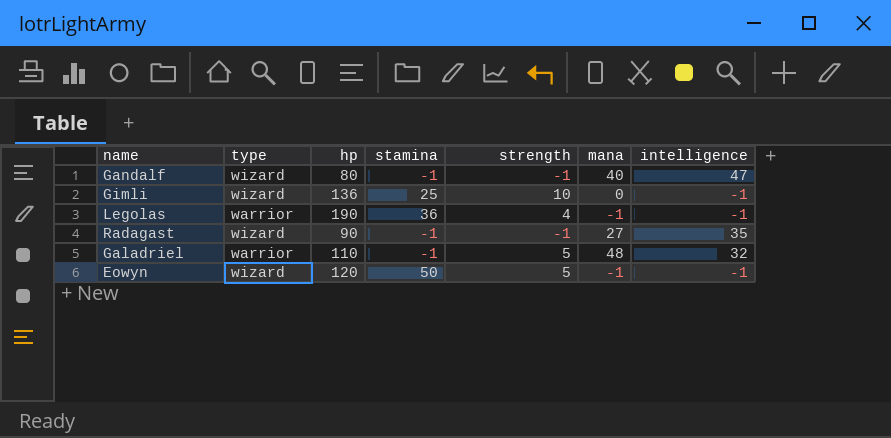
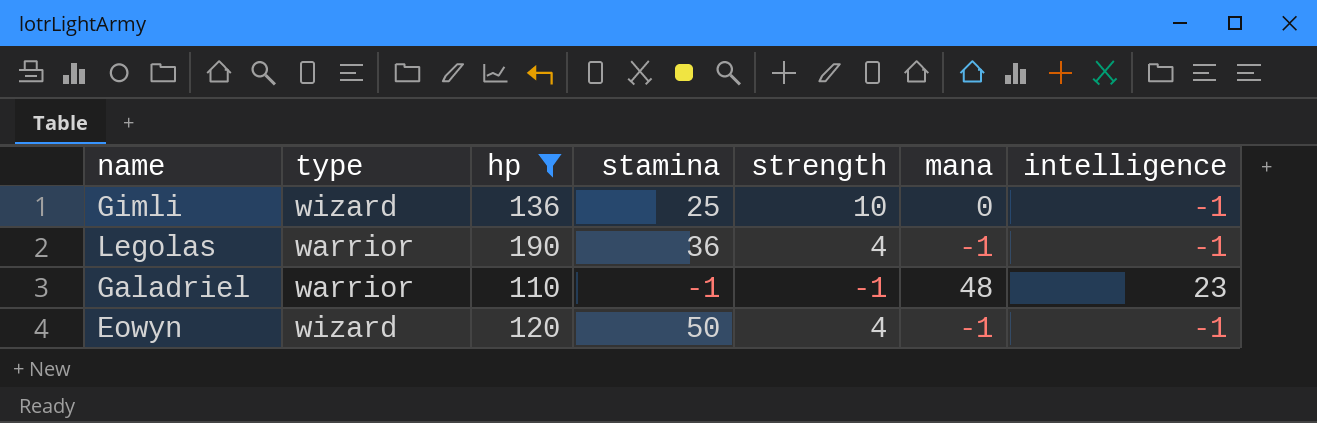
filter: none -> hp >= 110
Galadriel | strength: 5 -> -1
Galadriel | intelligence: 32 -> 23
Eowyn | strength: 5 -> 4

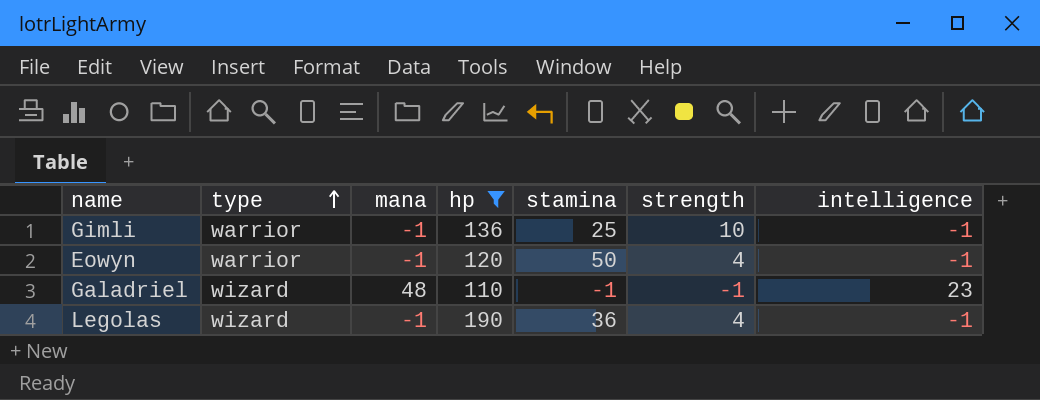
row order: none -> type ascending
column mana | position: 6 -> 3
Gimli | type: wizard -> warrior
Gimli | mana: 0 -> -1
Eowyn | type: wizard -> warrior
Galadriel | type: warrior -> wizard
Legolas | type: warrior -> wizard

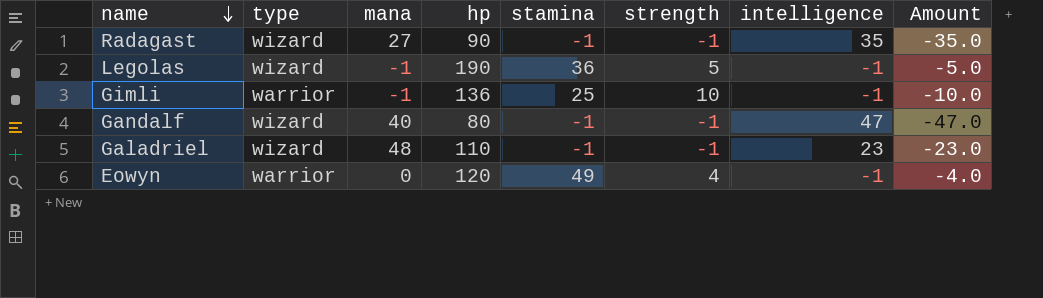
filter: hp >= 110 -> none
row order: type ascending -> name descending
column Amount | formula: none -> [strength] * [intelligence]
Legolas | strength: 4 -> 5
Eowyn | mana: -1 -> 0
Eowyn | stamina: 50 -> 49

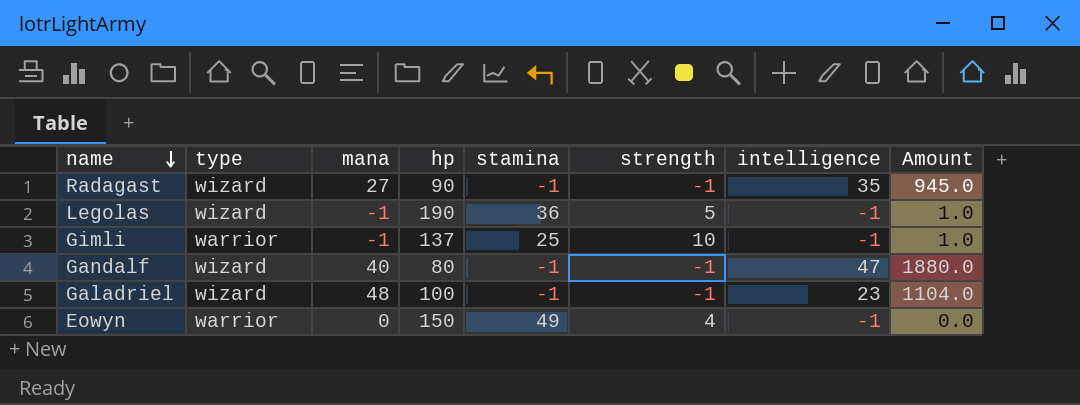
column Amount | formula: [strength] * [intelligence] -> [mana] * [intelligence]
Gimli | hp: 136 -> 137
Galadriel | hp: 110 -> 100
Eowyn | hp: 120 -> 150

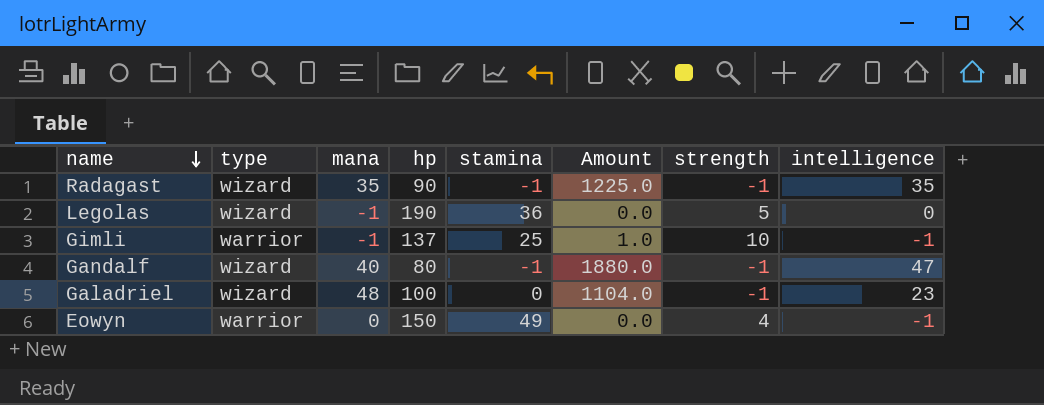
column Amount | position: 8 -> 6
Radagast | mana: 27 -> 35
Radagast | Amount: 945.0 -> 1225.0
Legolas | Amount: 1.0 -> 0.0
Legolas | intelligence: -1 -> 0
Galadriel | stamina: -1 -> 0

